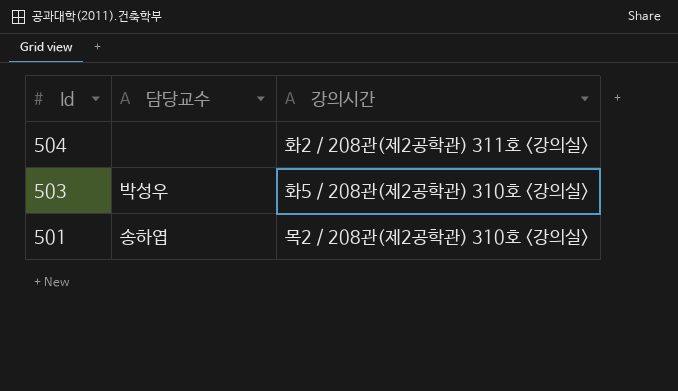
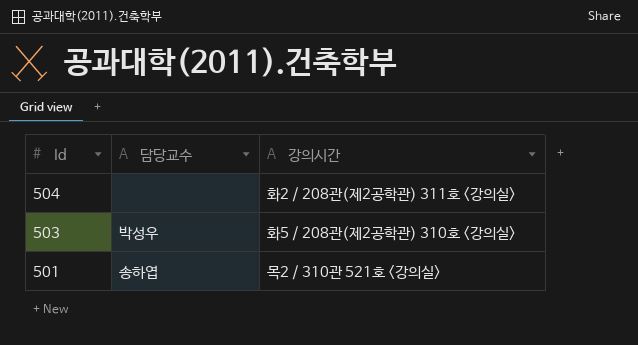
501 | 강의시간: 목2 / 208관(제2공학관) 310호 <강의실> -> 목2 / 310관 521호 <강의실>

